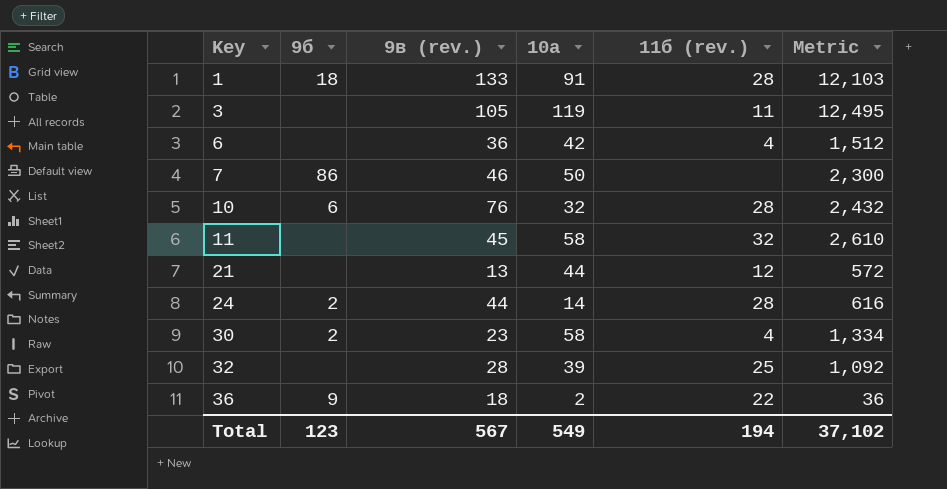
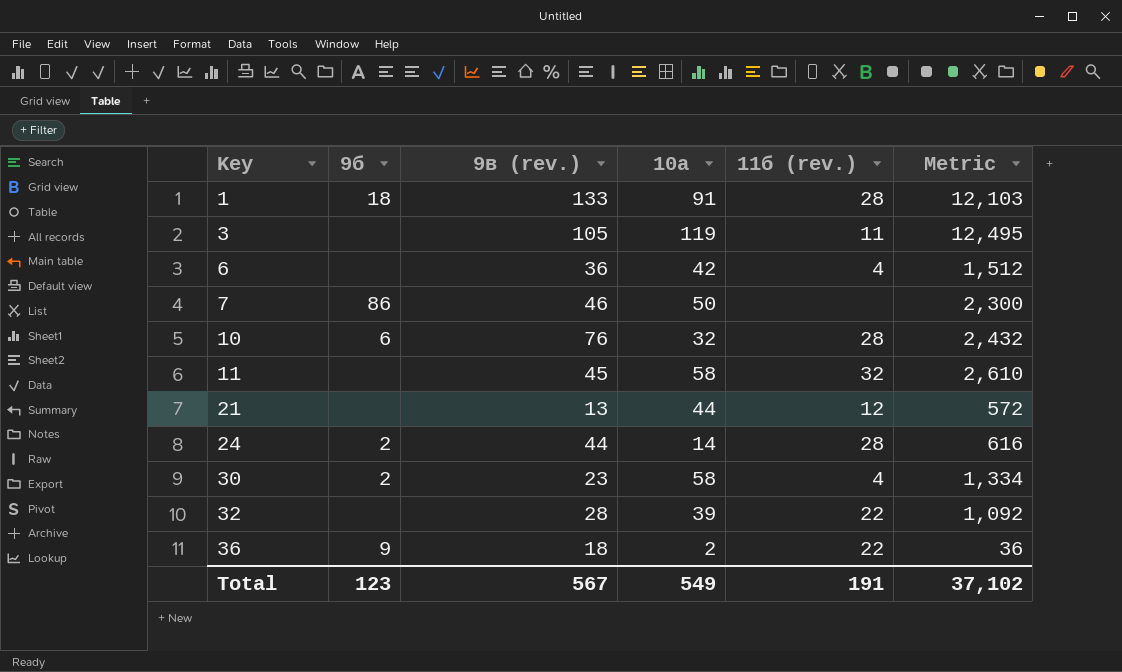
32 | 11б (rev.): 25 -> 22
Total | 11б (rev.): 194 -> 191

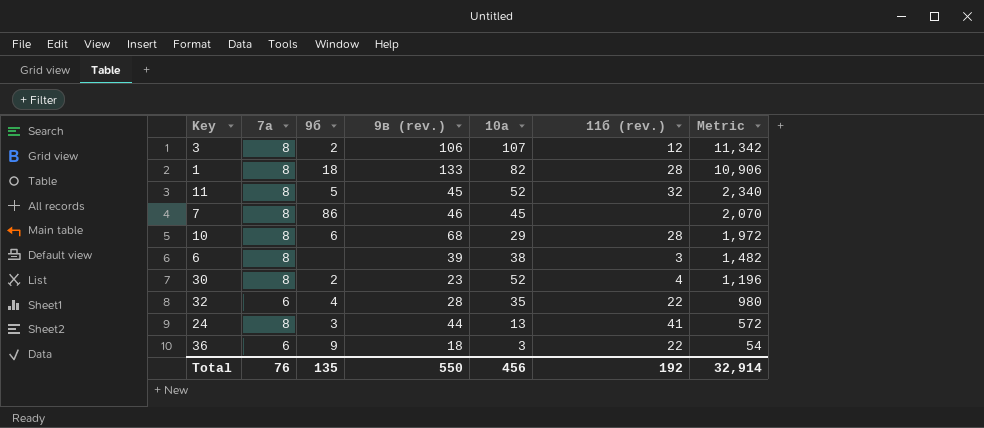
row order: Key ascending -> Metric descending
column 7а | position: none -> 2
row 21: none | 13 | 44 | 12 | 572 -> none
3 | 9б: none -> 2
3 | 9в (rev.): 105 -> 106
3 | 10а: 119 -> 107
3 | 11б (rev.): 11 -> 12
3 | Metric: 12,495 -> 11,342
1 | 10а: 91 -> 82
1 | Metric: 12,103 -> 10,906
11 | 9б: none -> 5
11 | 10а: 58 -> 52
11 | Metric: 2,610 -> 2,340
7 | 10а: 50 -> 45
7 | Metric: 2,300 -> 2,070
10 | 9в (rev.): 76 -> 68
10 | 10а: 32 -> 29
10 | Metric: 2,432 -> 1,972
6 | 9в (rev.): 36 -> 39
6 | 10а: 42 -> 38
6 | 11б (rev.): 4 -> 3
6 | Metric: 1,512 -> 1,482
30 | 10а: 58 -> 52
30 | Metric: 1,334 -> 1,196
32 | 9б: none -> 4
32 | 10а: 39 -> 35
32 | Metric: 1,092 -> 980
24 | 9б: 2 -> 3
24 | 10а: 14 -> 13
24 | 11б (rev.): 28 -> 41
24 | Metric: 616 -> 572
36 | 10а: 2 -> 3
36 | Metric: 36 -> 54
Total | 9б: 123 -> 135
Total | 9в (rev.): 567 -> 550
Total | 10а: 549 -> 456
Total | 11б (rev.): 191 -> 192
Total | Metric: 37,102 -> 32,914

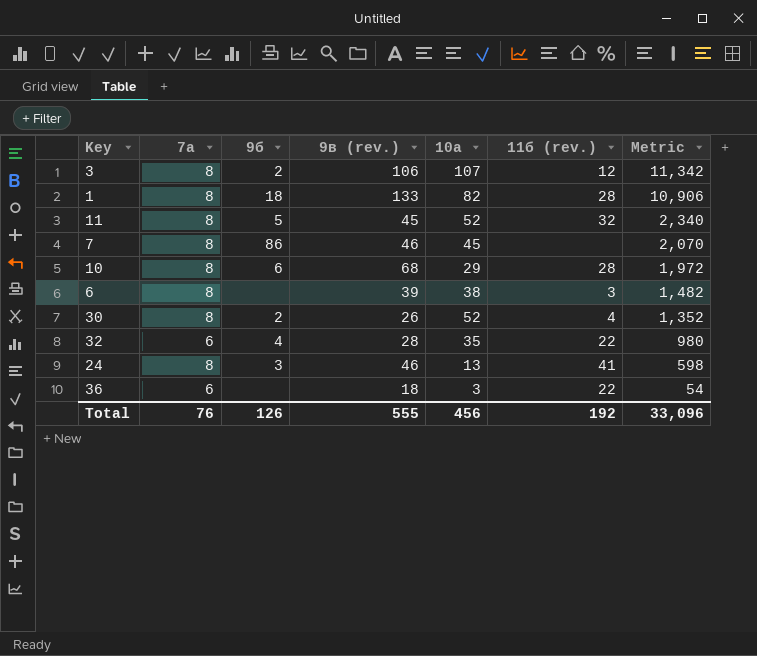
30 | 9в (rev.): 23 -> 26
30 | Metric: 1,196 -> 1,352
24 | 9в (rev.): 44 -> 46
24 | Metric: 572 -> 598
36 | 9б: 9 -> none
Total | 9б: 135 -> 126
Total | 9в (rev.): 550 -> 555
Total | Metric: 32,914 -> 33,096

